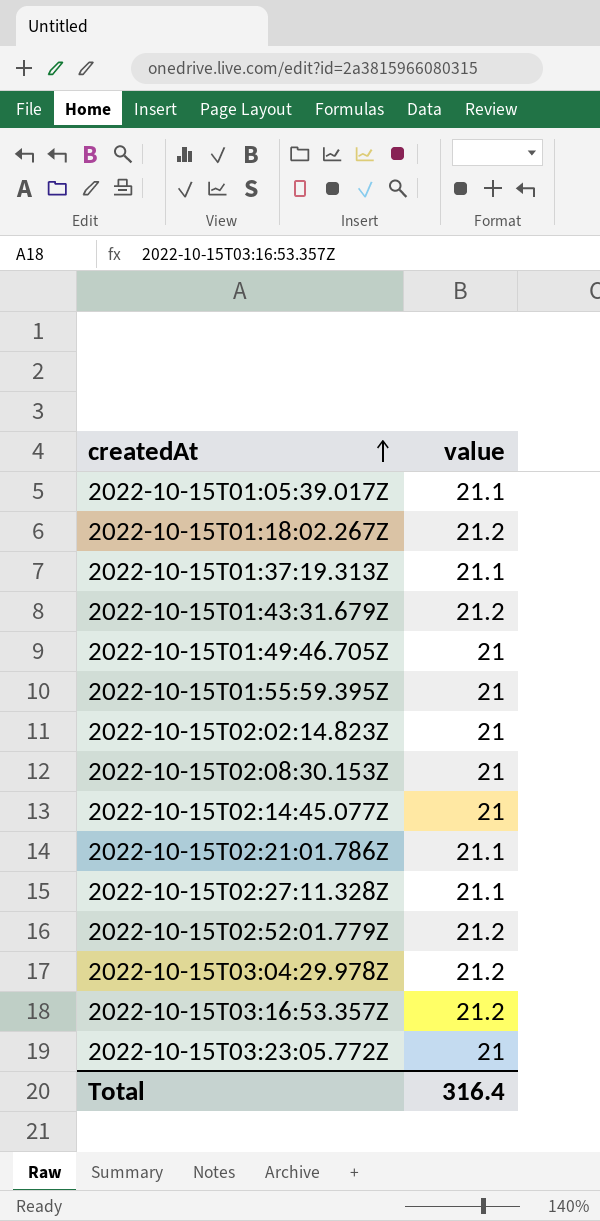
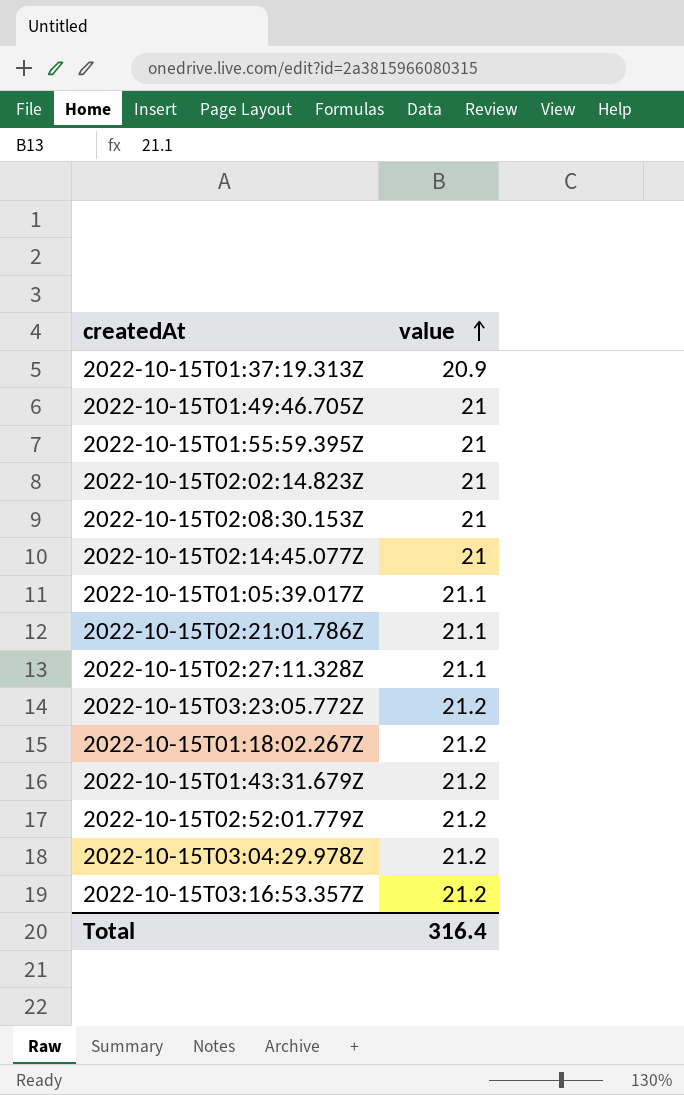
row order: createdAt ascending -> value ascending
2022-10-15T01:37:19.313Z | value: 21.1 -> 20.9
2022-10-15T03:23:05.772Z | value: 21 -> 21.2

